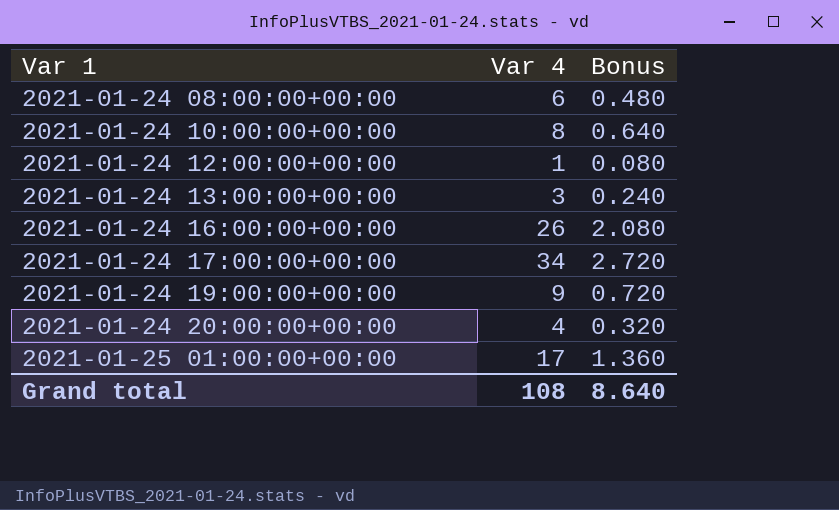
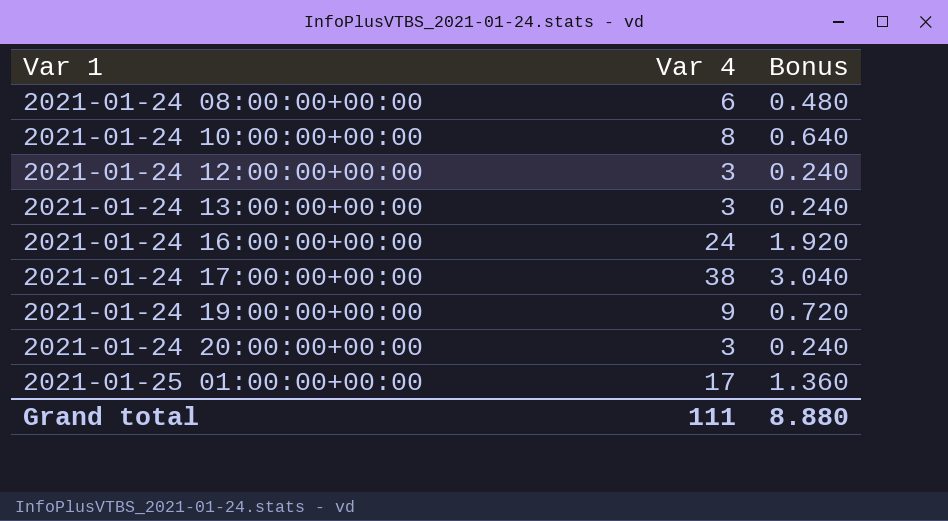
2021-01-24 12:00:00+00:00 | Var 4: 1 -> 3
2021-01-24 12:00:00+00:00 | Bonus: 0.080 -> 0.240
2021-01-24 16:00:00+00:00 | Var 4: 26 -> 24
2021-01-24 16:00:00+00:00 | Bonus: 2.080 -> 1.920
2021-01-24 17:00:00+00:00 | Var 4: 34 -> 38
2021-01-24 17:00:00+00:00 | Bonus: 2.720 -> 3.040
2021-01-24 20:00:00+00:00 | Var 4: 4 -> 3
2021-01-24 20:00:00+00:00 | Bonus: 0.320 -> 0.240
Grand total | Var 4: 108 -> 111
Grand total | Bonus: 8.640 -> 8.880

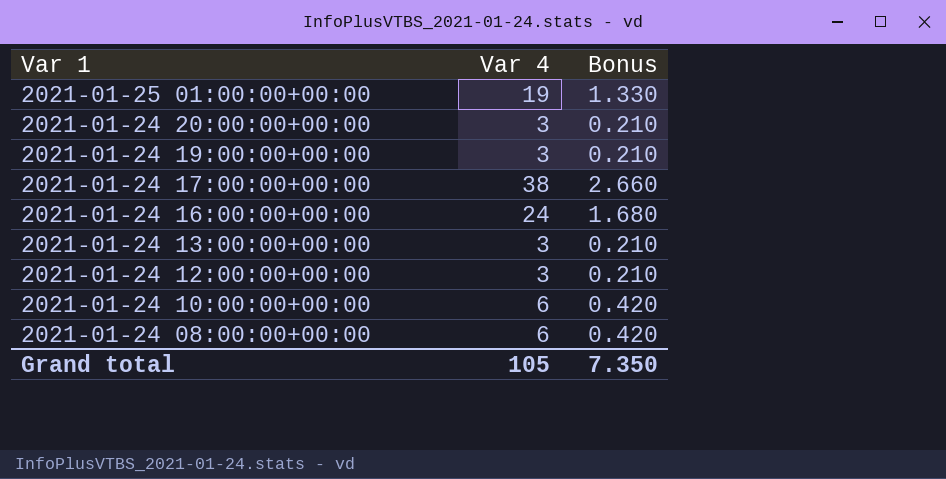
row order: Var 1 ascending -> Var 1 descending
column Bonus | formula: [Var 4] * 0.08 -> [Var 4] * 0.07
2021-01-25 01:00:00+00:00 | Var 4: 17 -> 19
2021-01-24 19:00:00+00:00 | Var 4: 9 -> 3
2021-01-24 10:00:00+00:00 | Var 4: 8 -> 6
Grand total | Var 4: 111 -> 105
Grand total | Bonus: 8.880 -> 7.350

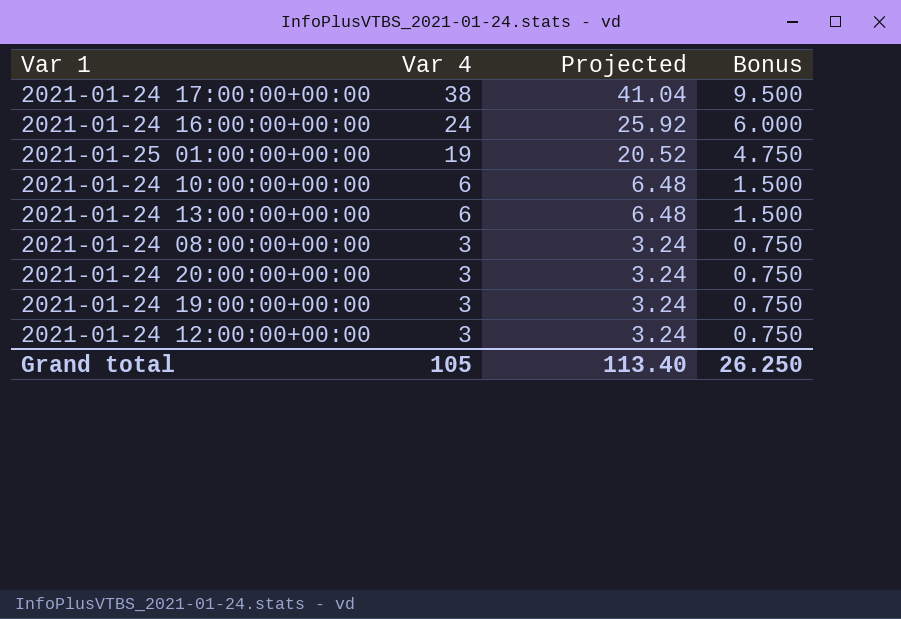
row order: Var 1 descending -> Var 4 descending
column Projected | formula: none -> [Var 4] * 1.08
column Bonus | formula: [Var 4] * 0.07 -> [Var 4] * 0.25
2021-01-24 13:00:00+00:00 | Var 4: 3 -> 6
2021-01-24 08:00:00+00:00 | Var 4: 6 -> 3
Grand total | Bonus: 7.350 -> 26.250

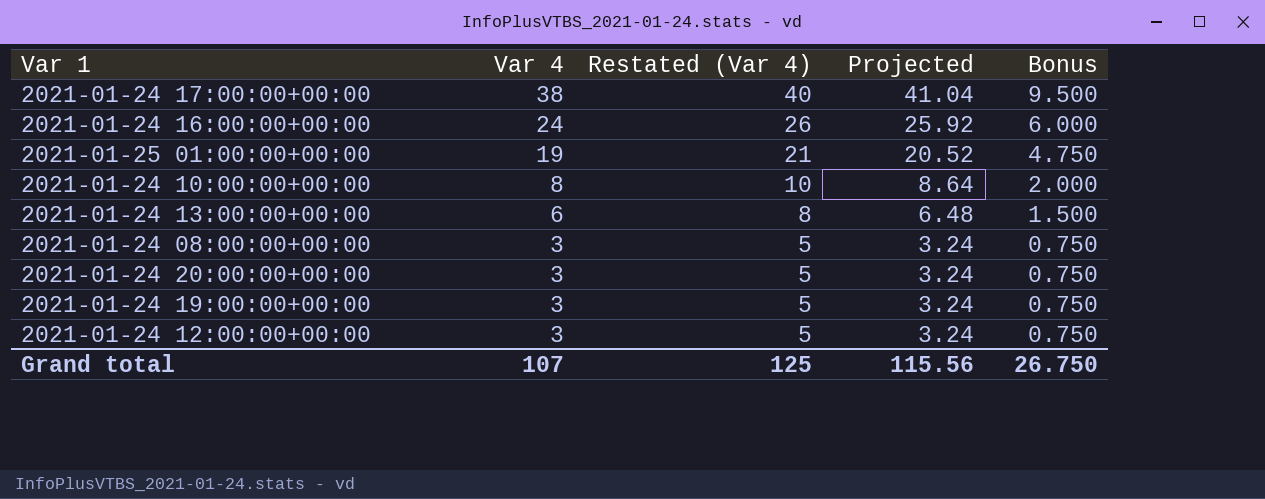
column Restated (Var 4) | formula: none -> [Var 4] + 2
2021-01-24 10:00:00+00:00 | Var 4: 6 -> 8
2021-01-24 10:00:00+00:00 | Projected: 6.48 -> 8.64
2021-01-24 10:00:00+00:00 | Bonus: 1.500 -> 2.000
Grand total | Var 4: 105 -> 107
Grand total | Projected: 113.40 -> 115.56
Grand total | Bonus: 26.250 -> 26.750

